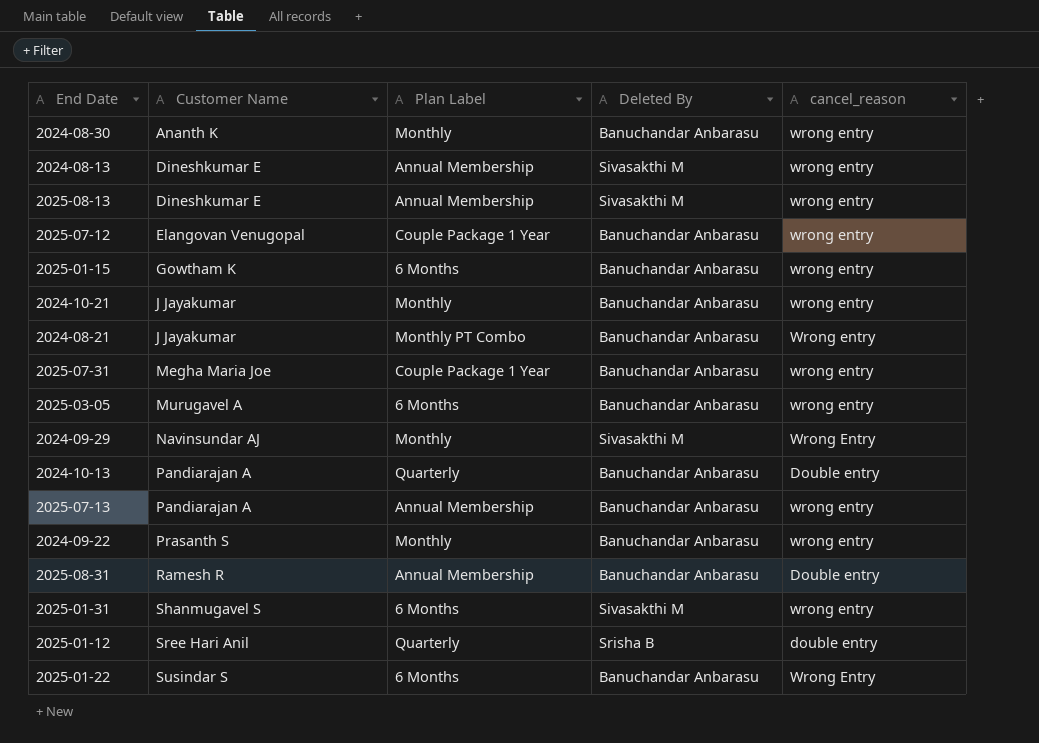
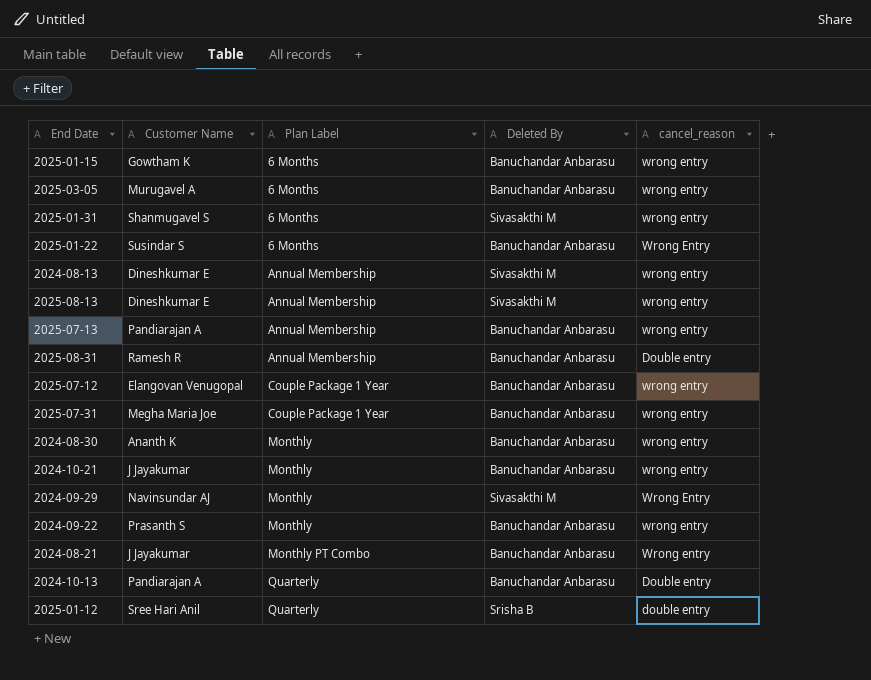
row order: Customer Name ascending -> Plan Label ascending

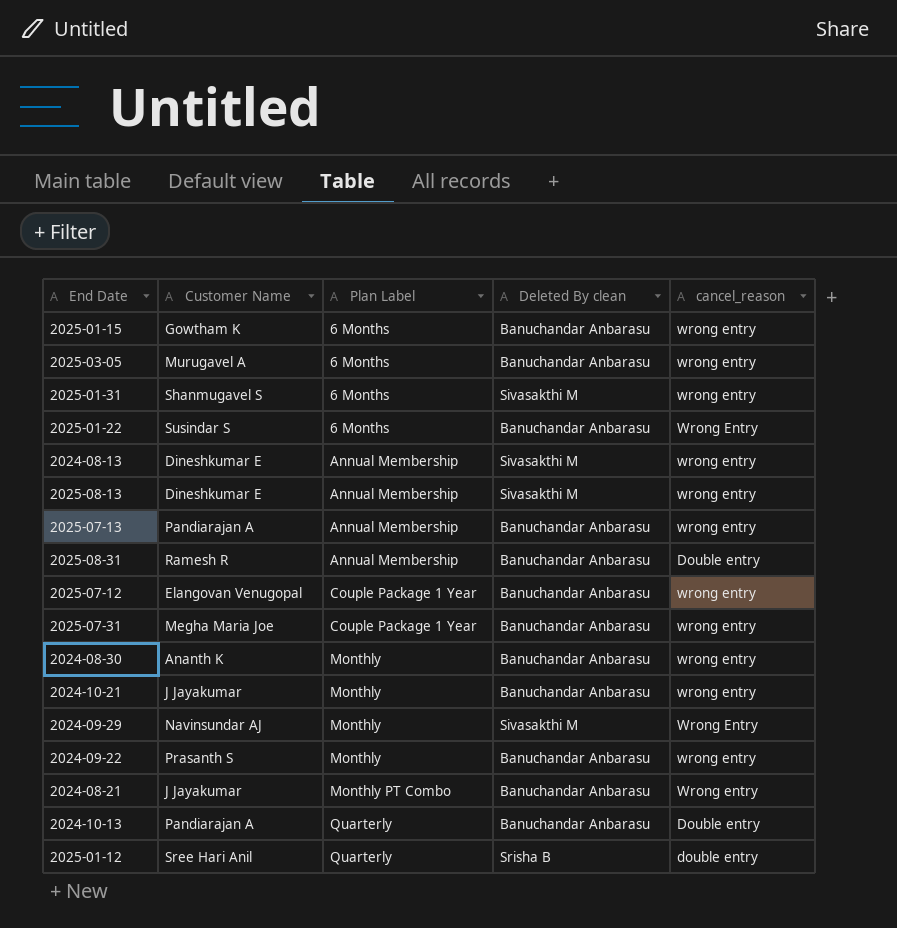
column name: Deleted By -> Deleted By clean

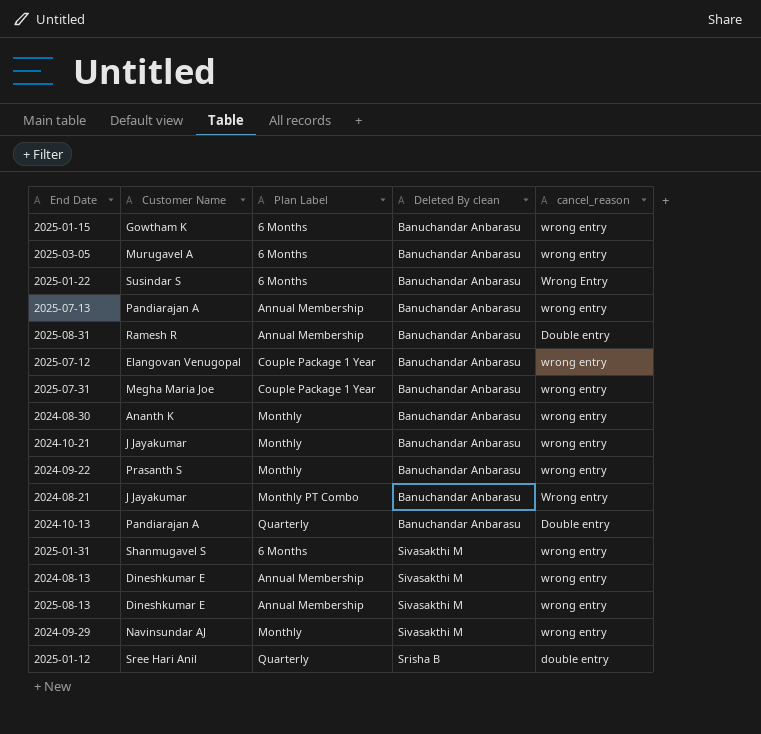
row order: Plan Label ascending -> Deleted By clean ascending
2024-09-29 | cancel_reason: Wrong Entry -> wrong entry

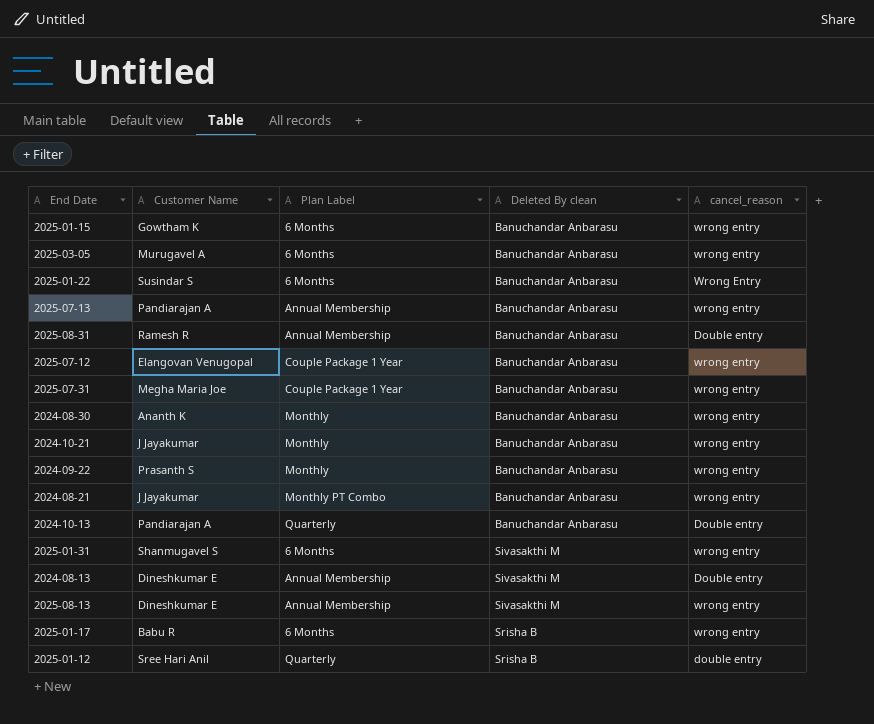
row 2024-09-29: Navinsundar AJ | Monthly | Sivasakthi M | wrong entry -> none
2024-08-21 | cancel_reason: Wrong entry -> wrong entry
2024-08-13 | cancel_reason: wrong entry -> Double entry
row 2025-01-17: none -> Babu R | 6 Months | Srisha B | wrong entry

